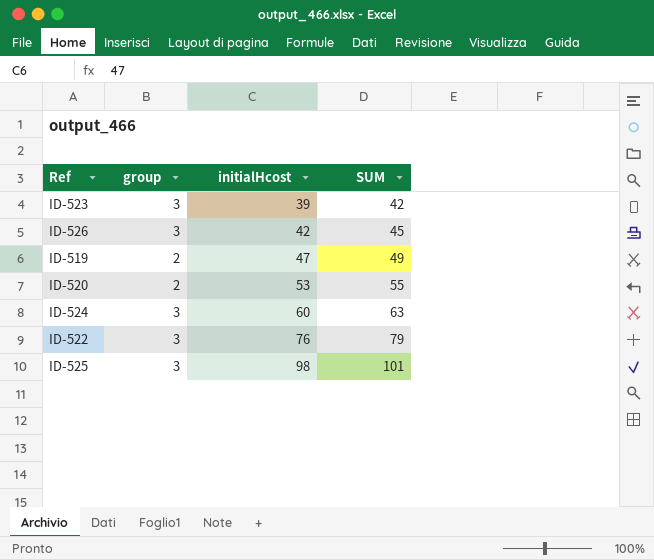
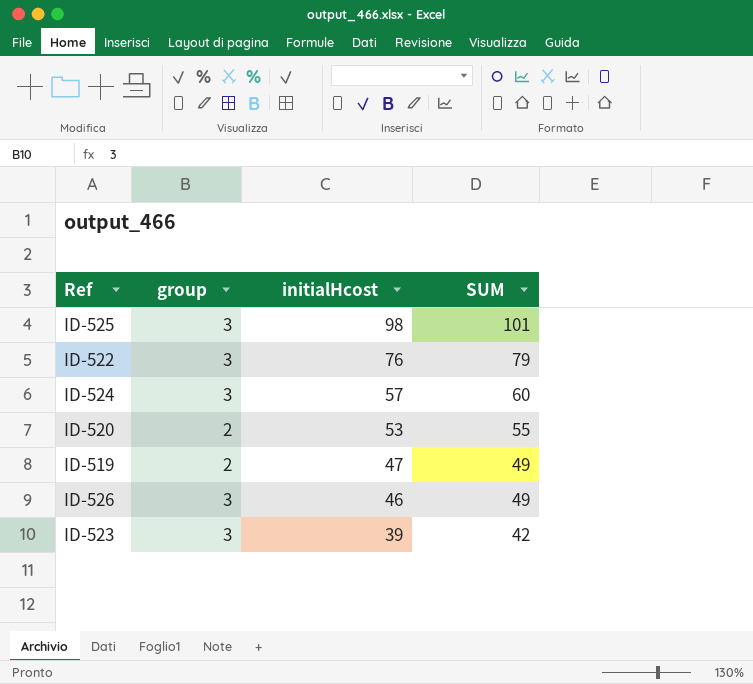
row order: initialHcost ascending -> initialHcost descending
ID-524 | initialHcost: 60 -> 57
ID-524 | SUM: 63 -> 60
ID-526 | initialHcost: 42 -> 46
ID-526 | SUM: 45 -> 49

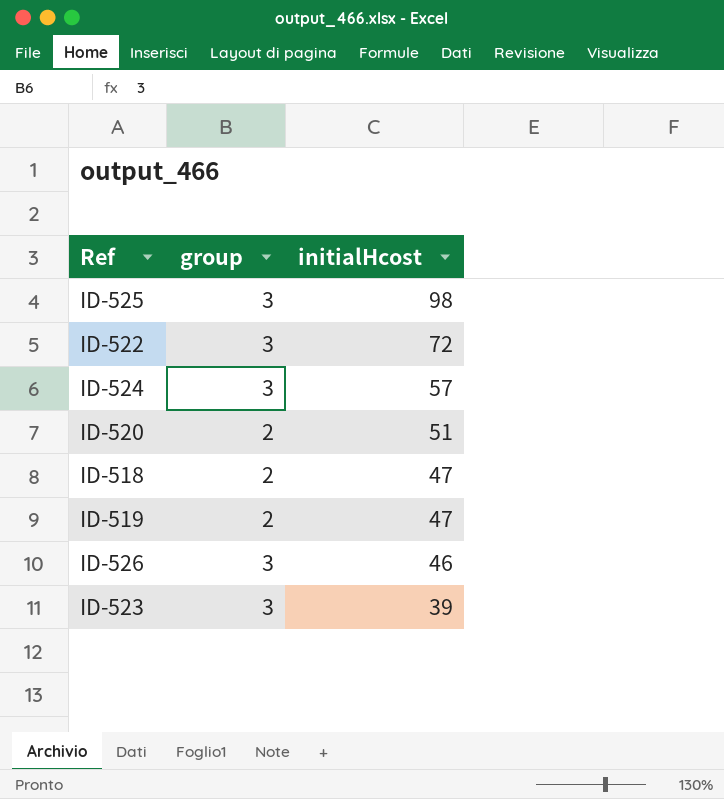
column SUM | formula: [group] + [initialHcost] -> none
ID-522 | initialHcost: 76 -> 72
ID-520 | initialHcost: 53 -> 51
row ID-518: none -> 2 | 47

